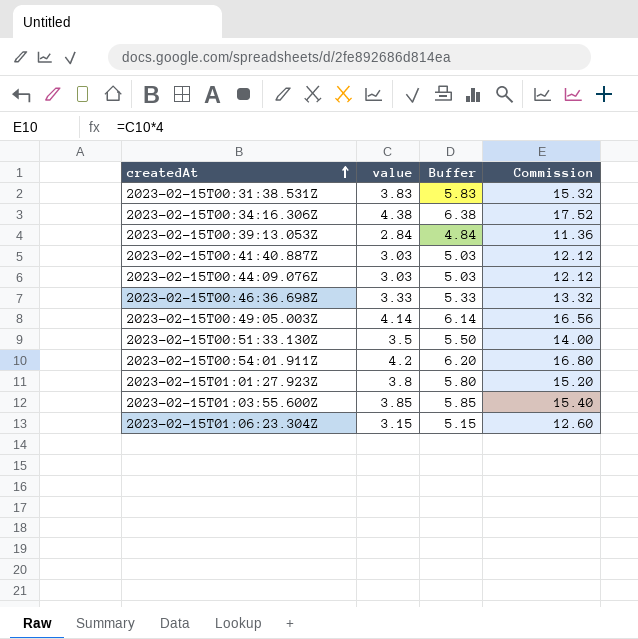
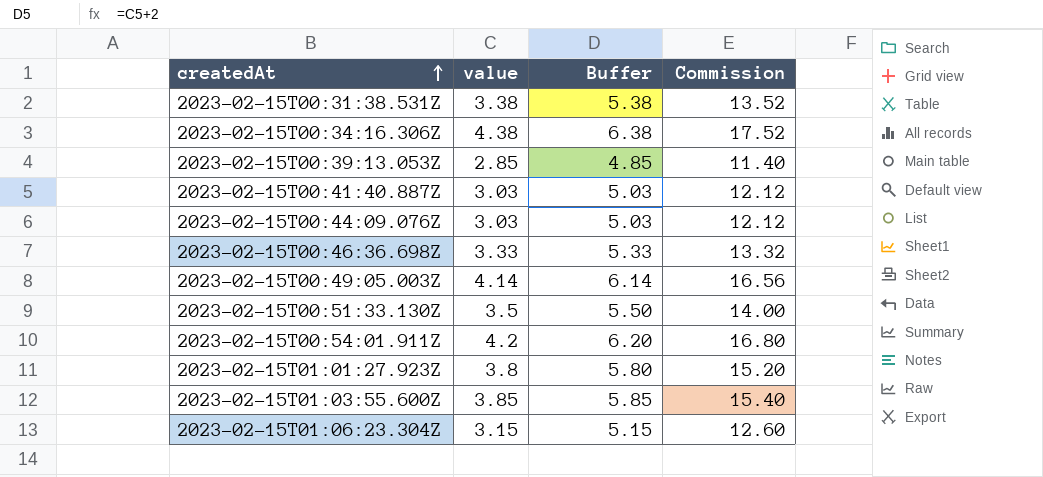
2023-02-15T00:31:38.531Z | value: 3.83 -> 3.38
2023-02-15T00:31:38.531Z | Buffer: 5.83 -> 5.38
2023-02-15T00:31:38.531Z | Commission: 15.32 -> 13.52
2023-02-15T00:39:13.053Z | value: 2.84 -> 2.85
2023-02-15T00:39:13.053Z | Buffer: 4.84 -> 4.85
2023-02-15T00:39:13.053Z | Commission: 11.36 -> 11.40

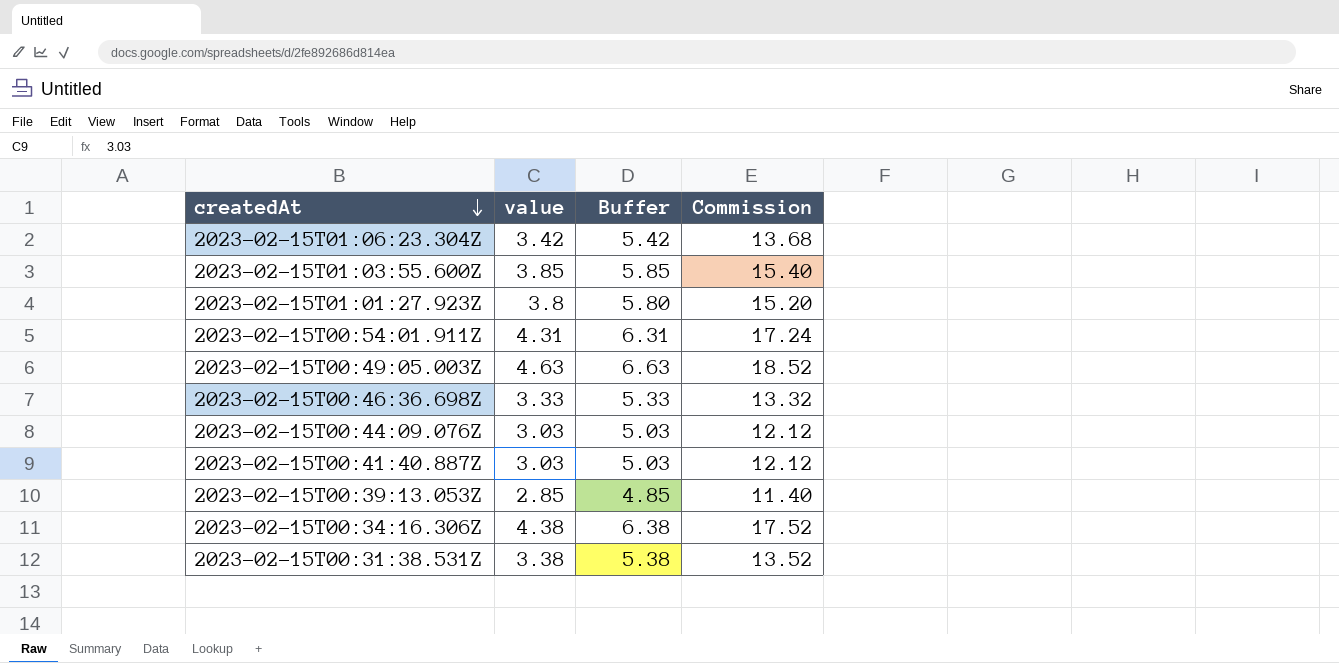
row order: createdAt ascending -> createdAt descending
row 2023-02-15T00:51:33.130Z: 3.5 | 5.50 | 14.00 -> none
2023-02-15T01:06:23.304Z | value: 3.15 -> 3.42
2023-02-15T01:06:23.304Z | Buffer: 5.15 -> 5.42
2023-02-15T01:06:23.304Z | Commission: 12.60 -> 13.68
2023-02-15T00:54:01.911Z | value: 4.2 -> 4.31
2023-02-15T00:54:01.911Z | Buffer: 6.20 -> 6.31
2023-02-15T00:54:01.911Z | Commission: 16.80 -> 17.24
2023-02-15T00:49:05.003Z | value: 4.14 -> 4.63
2023-02-15T00:49:05.003Z | Buffer: 6.14 -> 6.63
2023-02-15T00:49:05.003Z | Commission: 16.56 -> 18.52

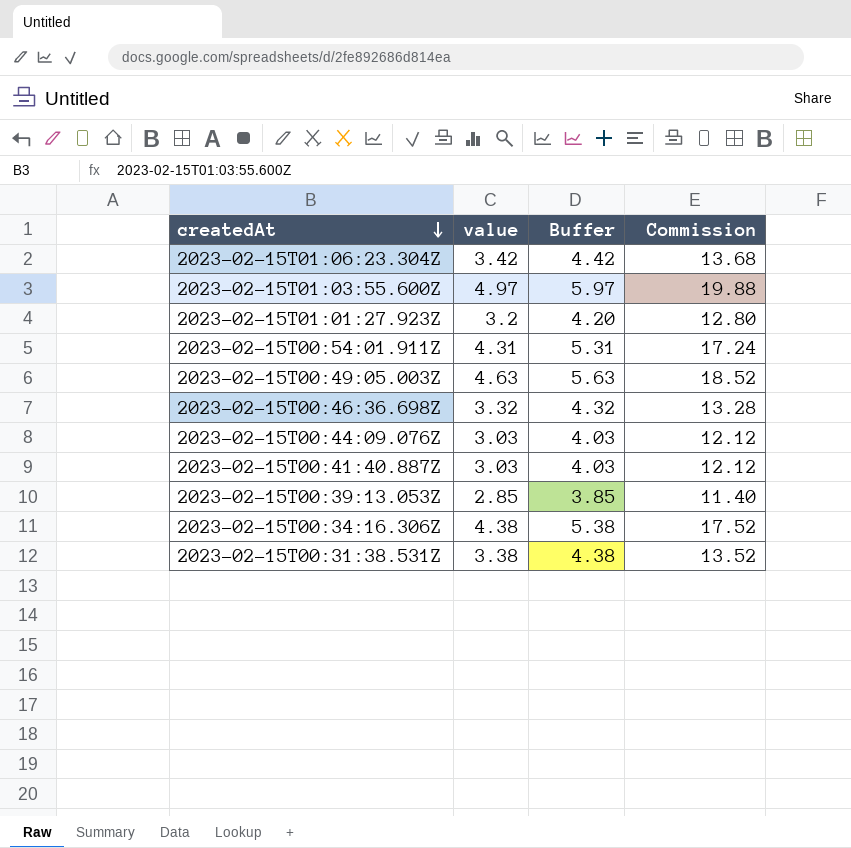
column Buffer | formula: [value] + 2 -> [value] + 1
2023-02-15T01:03:55.600Z | value: 3.85 -> 4.97
2023-02-15T01:03:55.600Z | Commission: 15.40 -> 19.88
2023-02-15T01:01:27.923Z | value: 3.8 -> 3.2
2023-02-15T01:01:27.923Z | Commission: 15.20 -> 12.80
2023-02-15T00:46:36.698Z | value: 3.33 -> 3.32
2023-02-15T00:46:36.698Z | Commission: 13.32 -> 13.28

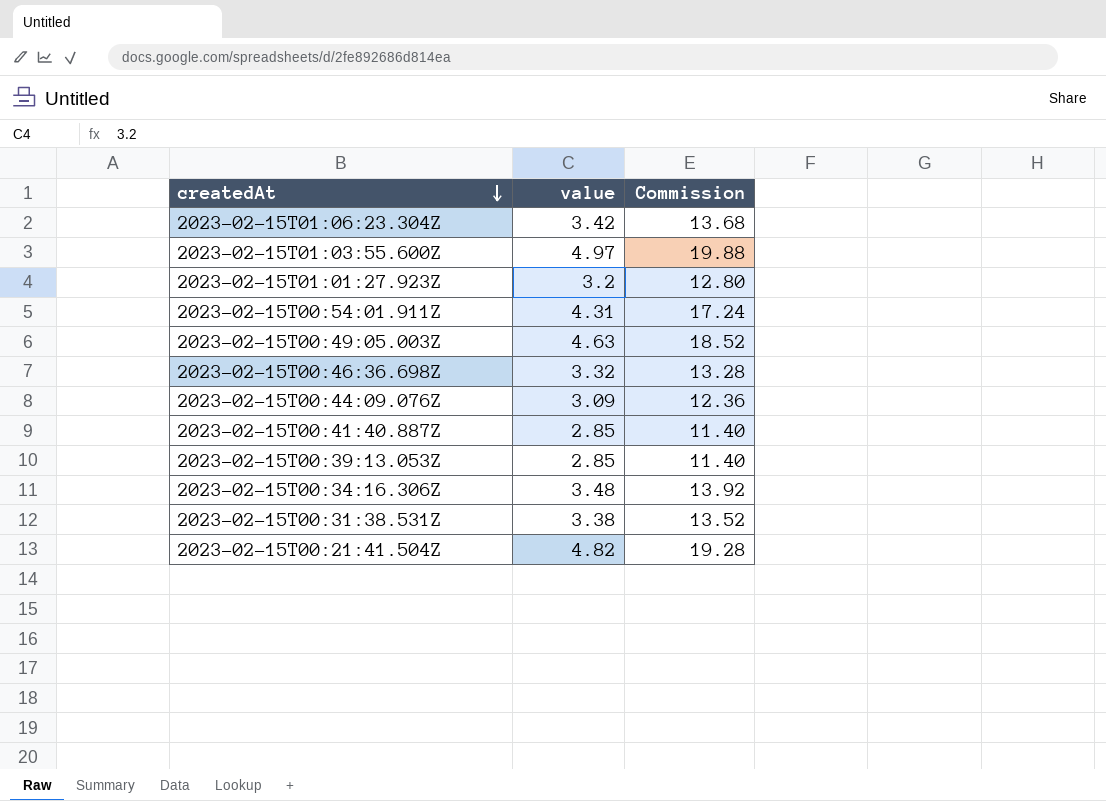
column Buffer | formula: [value] + 1 -> none
2023-02-15T00:44:09.076Z | value: 3.03 -> 3.09
2023-02-15T00:44:09.076Z | Commission: 12.12 -> 12.36
2023-02-15T00:41:40.887Z | value: 3.03 -> 2.85
2023-02-15T00:41:40.887Z | Commission: 12.12 -> 11.40
2023-02-15T00:34:16.306Z | value: 4.38 -> 3.48
2023-02-15T00:34:16.306Z | Commission: 17.52 -> 13.92
row 2023-02-15T00:21:41.504Z: none -> 4.82 | 19.28

